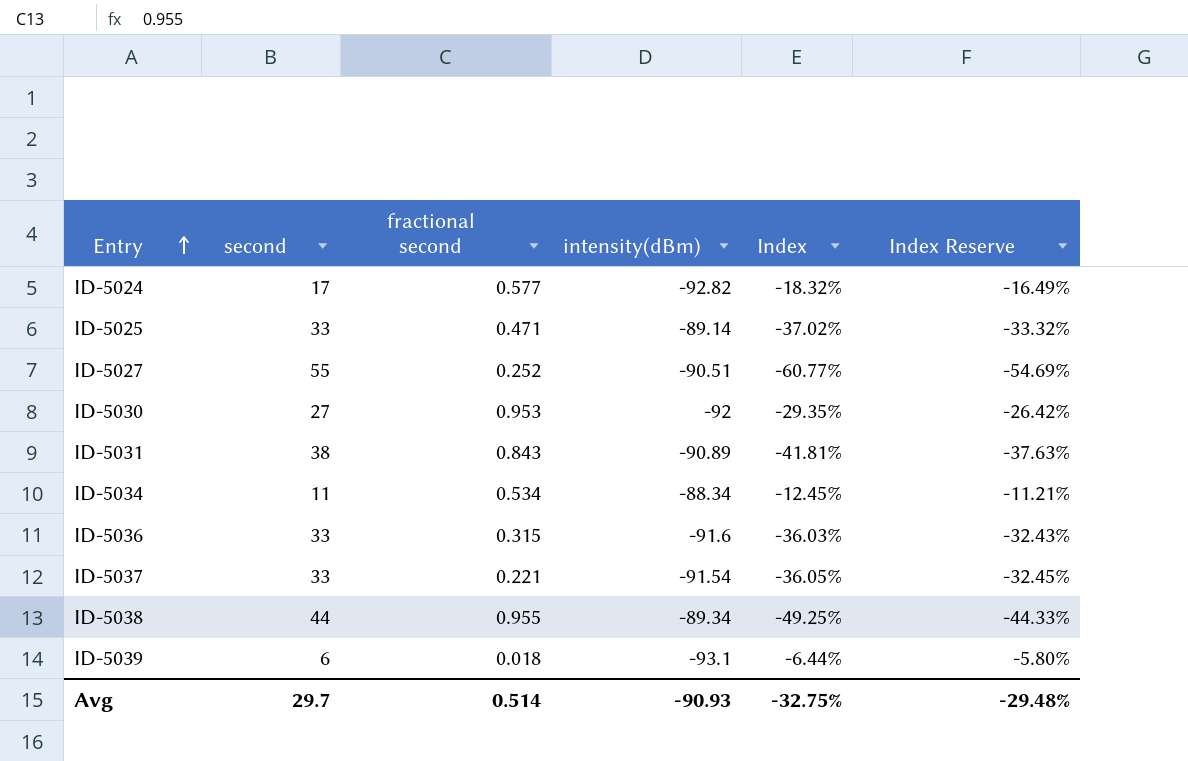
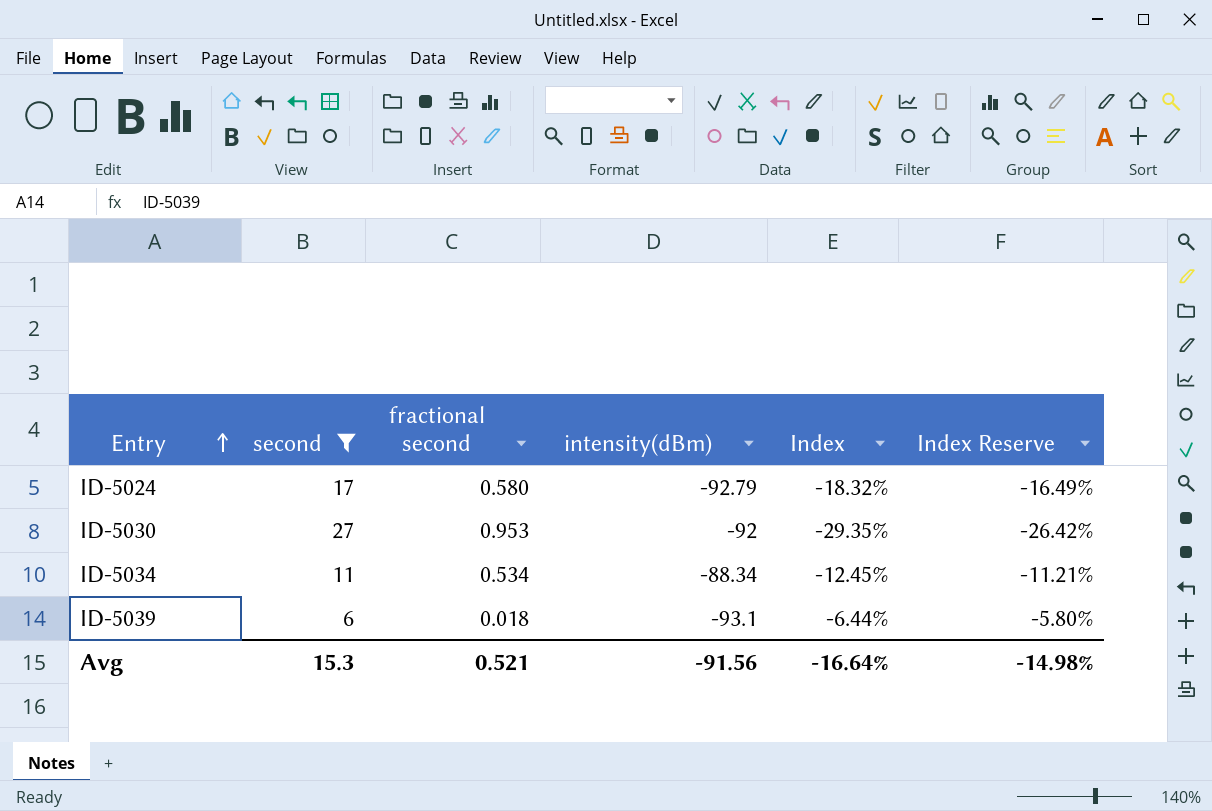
filter: none -> second <= 27
ID-5024 | fractional second: 0.577 -> 0.580
ID-5024 | intensity(dBm): -92.82 -> -92.79
Avg | second: 29.7 -> 15.3
Avg | fractional second: 0.514 -> 0.521
Avg | intensity(dBm): -90.93 -> -91.56
Avg | Index: -32.75% -> -16.64%
Avg | Index Reserve: -29.48% -> -14.98%

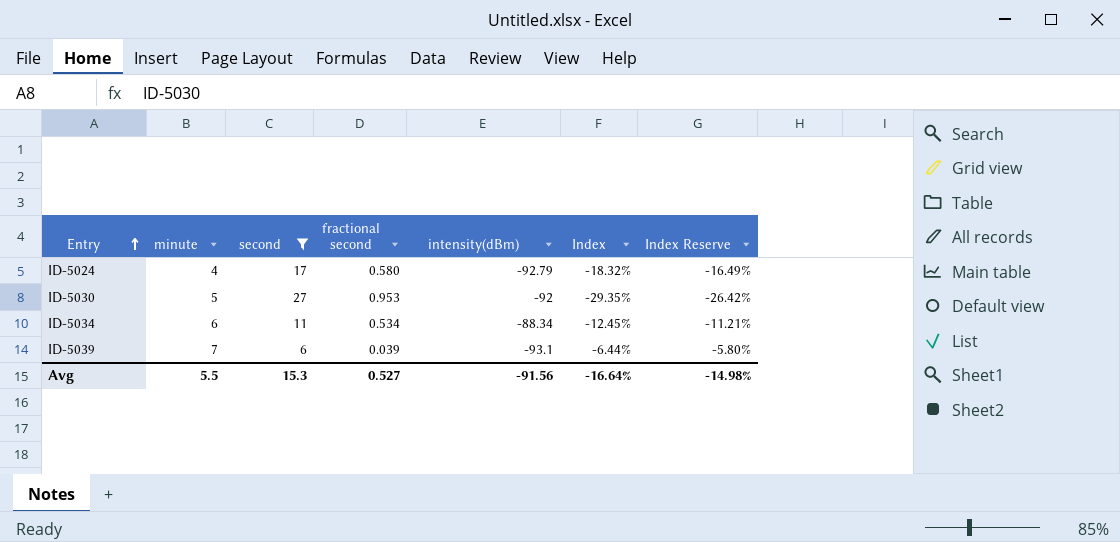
column minute | position: none -> 2
ID-5039 | fractional second: 0.018 -> 0.039
Avg | fractional second: 0.521 -> 0.527

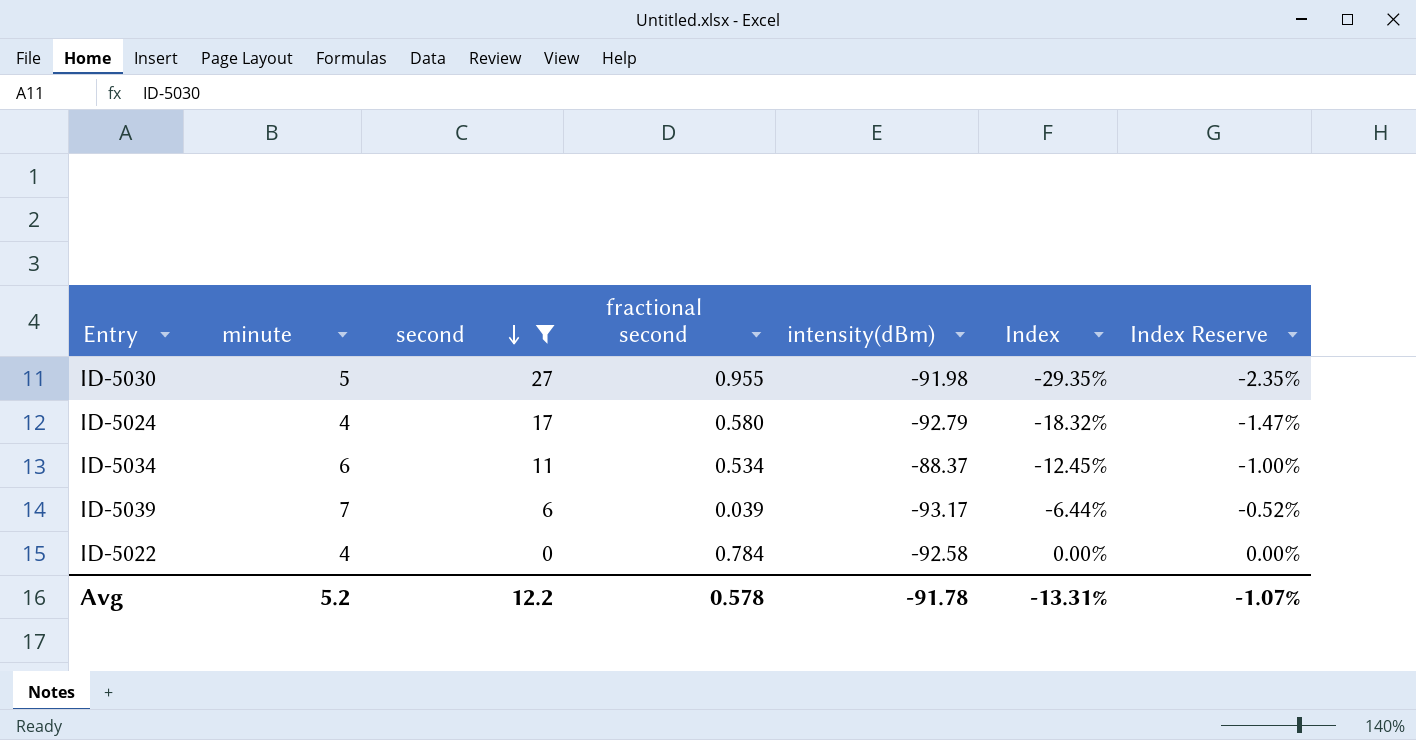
row order: Entry ascending -> second descending
column Index Reserve | formula: [Index] * 0.9 -> [Index] * 0.08
ID-5030 | fractional second: 0.953 -> 0.955
ID-5030 | intensity(dBm): -92 -> -91.98
ID-5034 | intensity(dBm): -88.34 -> -88.37
ID-5039 | intensity(dBm): -93.1 -> -93.17
row ID-5022: none -> 4 | 0 | 0.784 | -92.58 | 0.00% | 0.00%
Avg | minute: 5.5 -> 5.2
Avg | second: 15.3 -> 12.2
Avg | fractional second: 0.527 -> 0.578
Avg | intensity(dBm): -91.56 -> -91.78
Avg | Index: -16.64% -> -13.31%
Avg | Index Reserve: -14.98% -> -1.07%

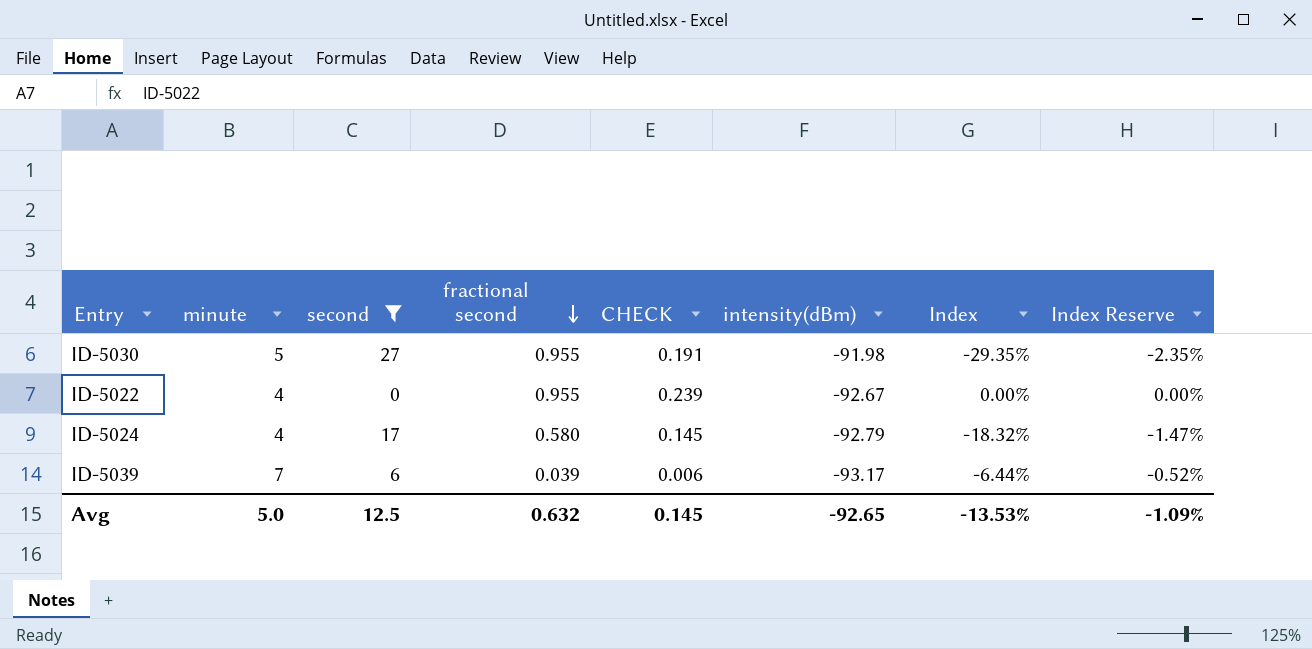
row order: second descending -> fractional second descending
column CHECK | formula: none -> [fractional second] / [minute]
row ID-5034: 6 | 11 | 0.534 | -88.37 | -12.45% | -1.00% -> none
ID-5022 | fractional second: 0.784 -> 0.955
ID-5022 | intensity(dBm): -92.58 -> -92.67
Avg | minute: 5.2 -> 5.0
Avg | second: 12.2 -> 12.5
Avg | fractional second: 0.578 -> 0.632
Avg | intensity(dBm): -91.78 -> -92.65
Avg | Index: -13.31% -> -13.53%
Avg | Index Reserve: -1.07% -> -1.09%

